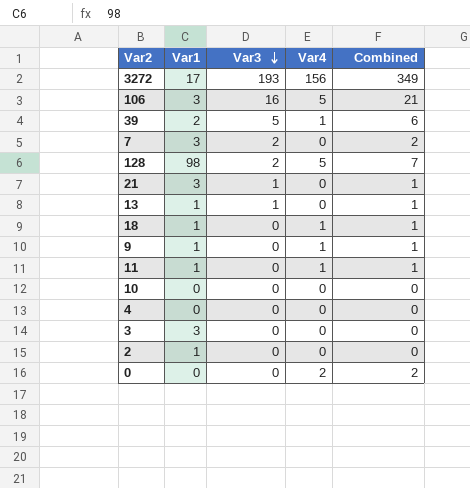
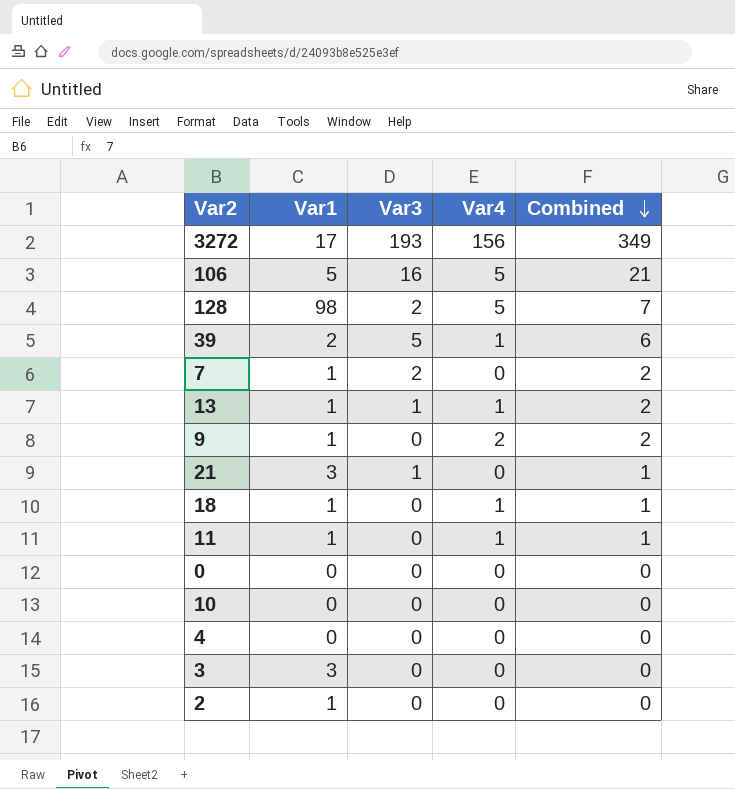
row order: Var3 descending -> Combined descending
106 | Var1: 3 -> 5
7 | Var1: 3 -> 1
13 | Var4: 0 -> 1
13 | Combined: 1 -> 2
9 | Var4: 1 -> 2
9 | Combined: 1 -> 2
0 | Var4: 2 -> 0
0 | Combined: 2 -> 0

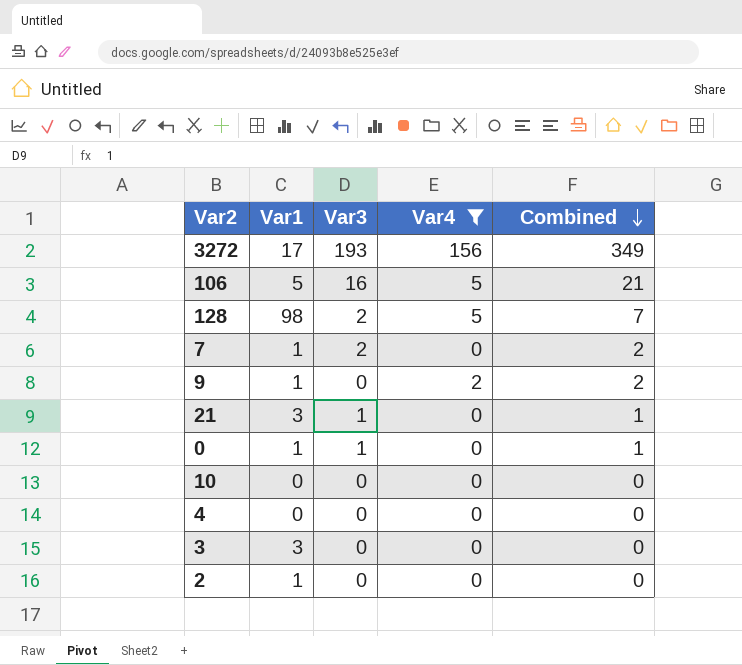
filter: none -> Var4 != 1
0 | Var1: 0 -> 1
0 | Var3: 0 -> 1
0 | Combined: 0 -> 1

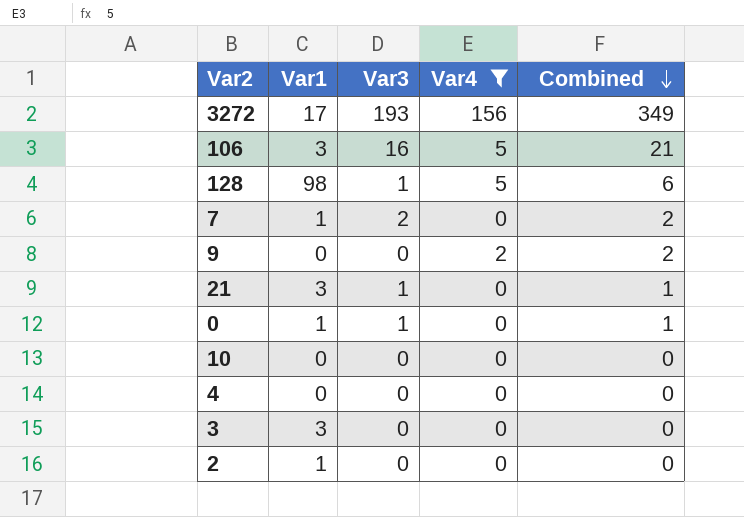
106 | Var1: 5 -> 3
128 | Var3: 2 -> 1
128 | Combined: 7 -> 6
9 | Var1: 1 -> 0

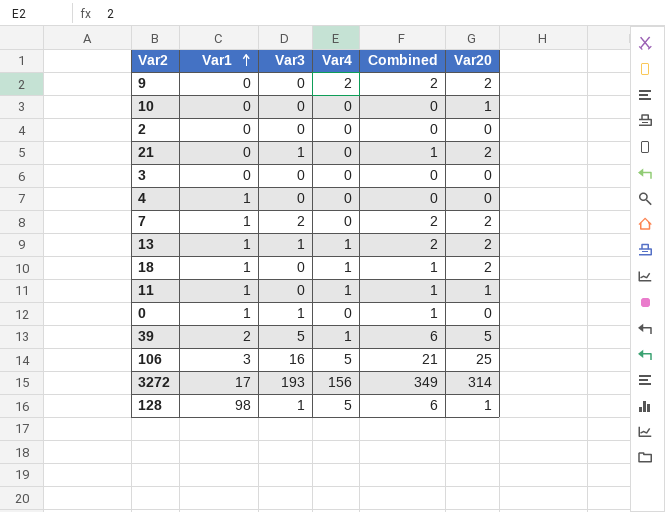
filter: Var4 != 1 -> none
row order: Combined descending -> Var1 ascending
column Var20 | position: none -> 6
2 | Var1: 1 -> 0
21 | Var1: 3 -> 0
3 | Var1: 3 -> 0
4 | Var1: 0 -> 1

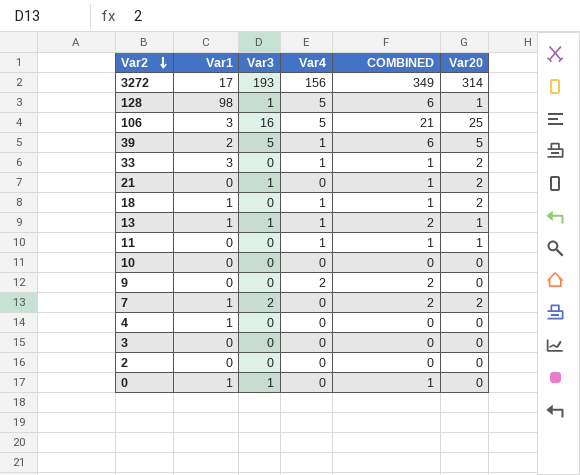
row order: Var1 ascending -> Var2 descending
column name: Combined -> COMBINED
row 33: none -> 3 | 0 | 1 | 1 | 2
13 | Var20: 2 -> 1
11 | Var1: 1 -> 0
10 | Var20: 1 -> 0
9 | Var20: 2 -> 0

